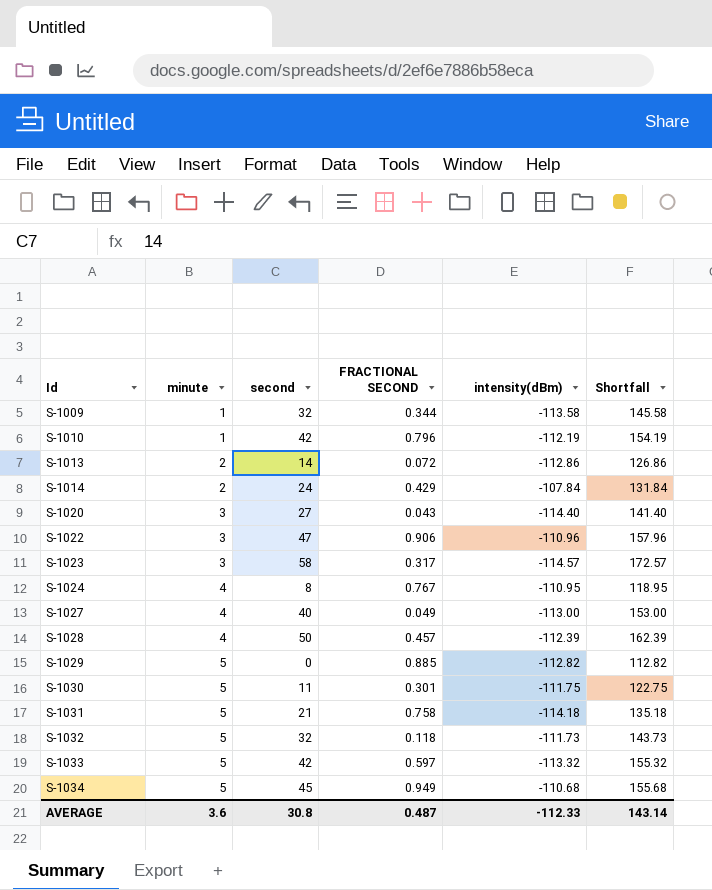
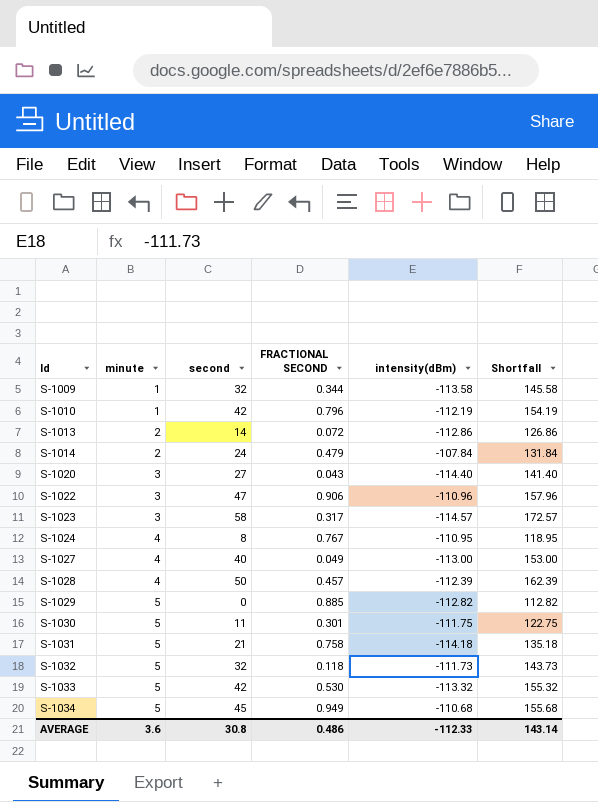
S-1014 | FRACTIONAL SECOND: 0.429 -> 0.479
S-1033 | FRACTIONAL SECOND: 0.597 -> 0.530
AVERAGE | FRACTIONAL SECOND: 0.487 -> 0.486

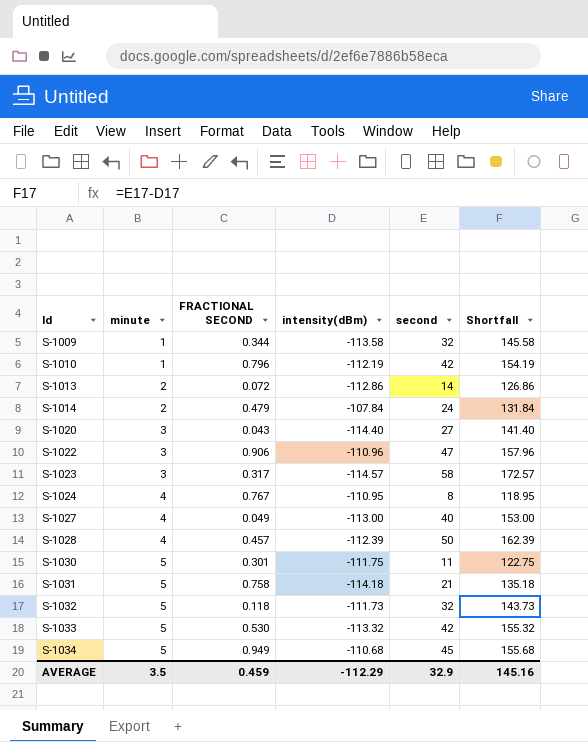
column second | position: 3 -> 5
row S-1029: 5 | 0 | 0.885 | -112.82 | 112.82 -> none
AVERAGE | minute: 3.6 -> 3.5
AVERAGE | FRACTIONAL SECOND: 0.486 -> 0.459
AVERAGE | intensity(dBm): -112.33 -> -112.29
AVERAGE | second: 30.8 -> 32.9
AVERAGE | Shortfall: 143.14 -> 145.16

